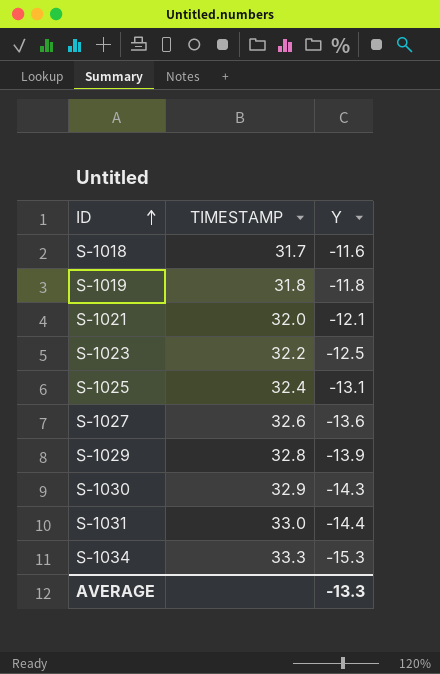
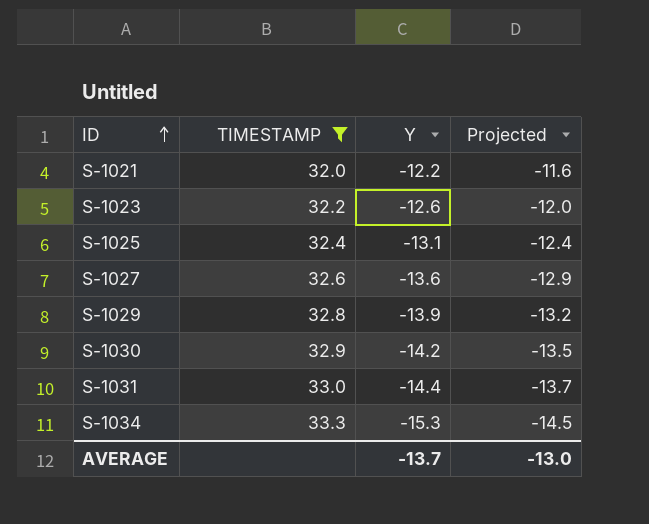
filter: none -> TIMESTAMP >= 32.0
column Projected | formula: none -> [Y] * 0.95
S-1021 | Y: -12.1 -> -12.2
S-1023 | Y: -12.5 -> -12.6
S-1030 | Y: -14.3 -> -14.2
AVERAGE | Y: -13.3 -> -13.7

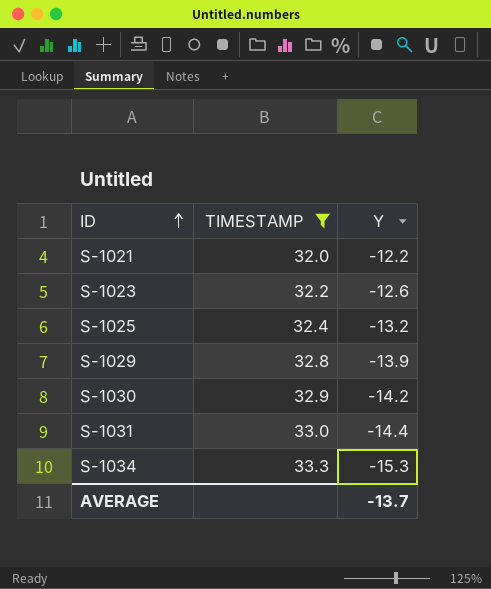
column Projected | formula: [Y] * 0.95 -> none
row S-1027: 32.6 | -13.6 | -12.9 -> none
S-1025 | Y: -13.1 -> -13.2

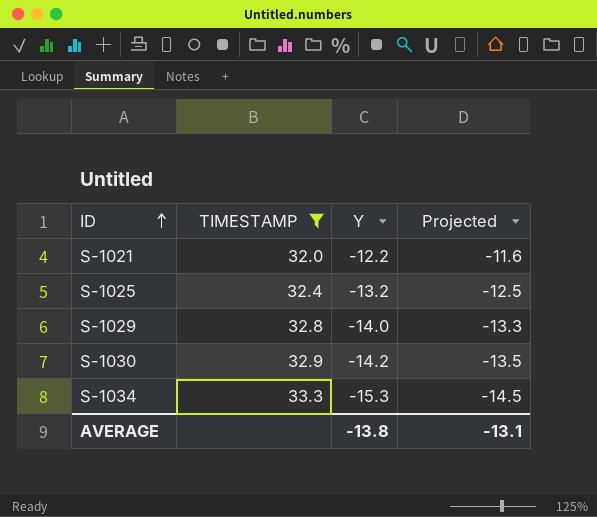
column Projected | formula: none -> [Y] * 0.95
row S-1023: 32.2 | -12.6 -> none
row S-1031: 33.0 | -14.4 -> none
S-1029 | Y: -13.9 -> -14.0
AVERAGE | Y: -13.7 -> -13.8

